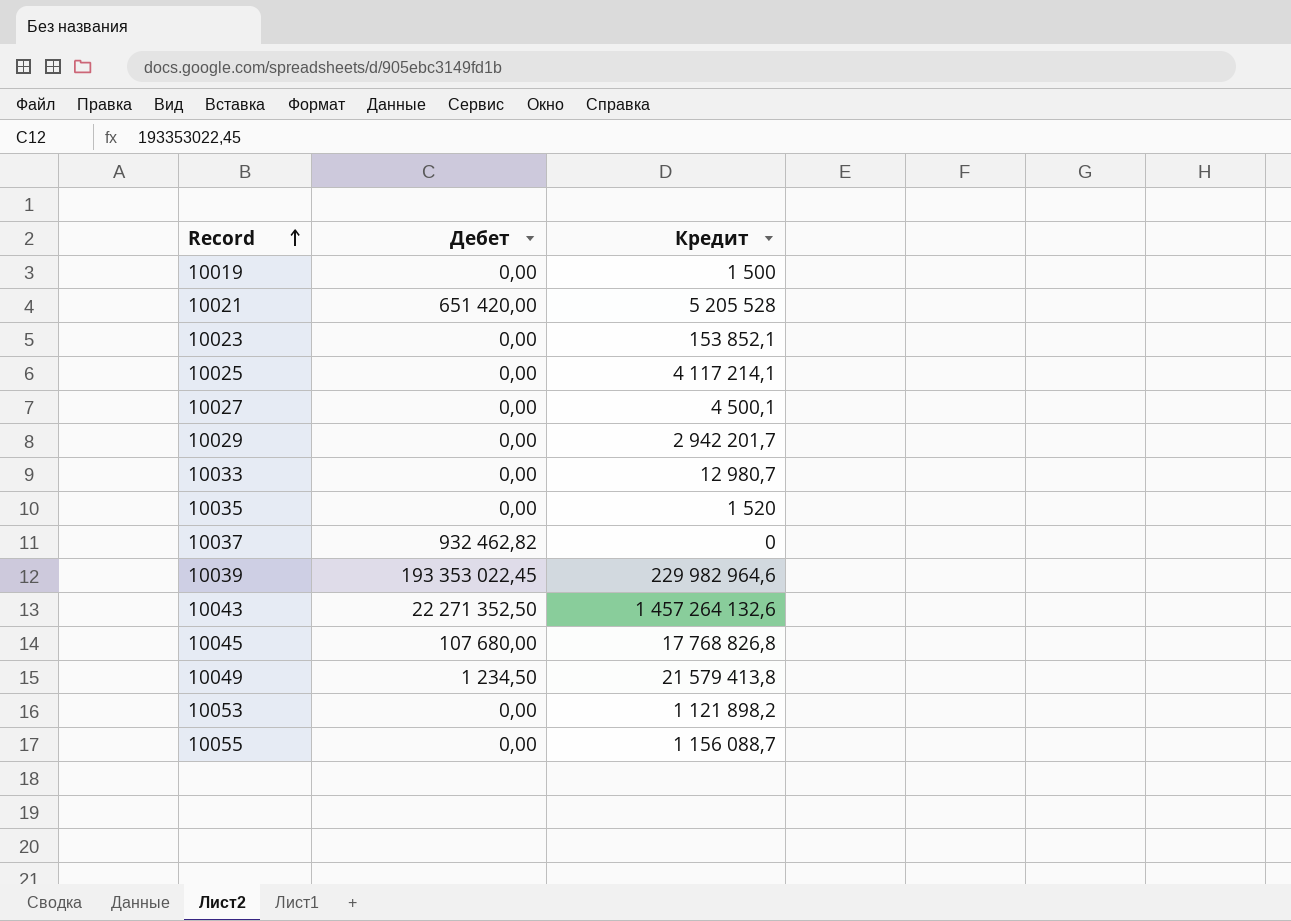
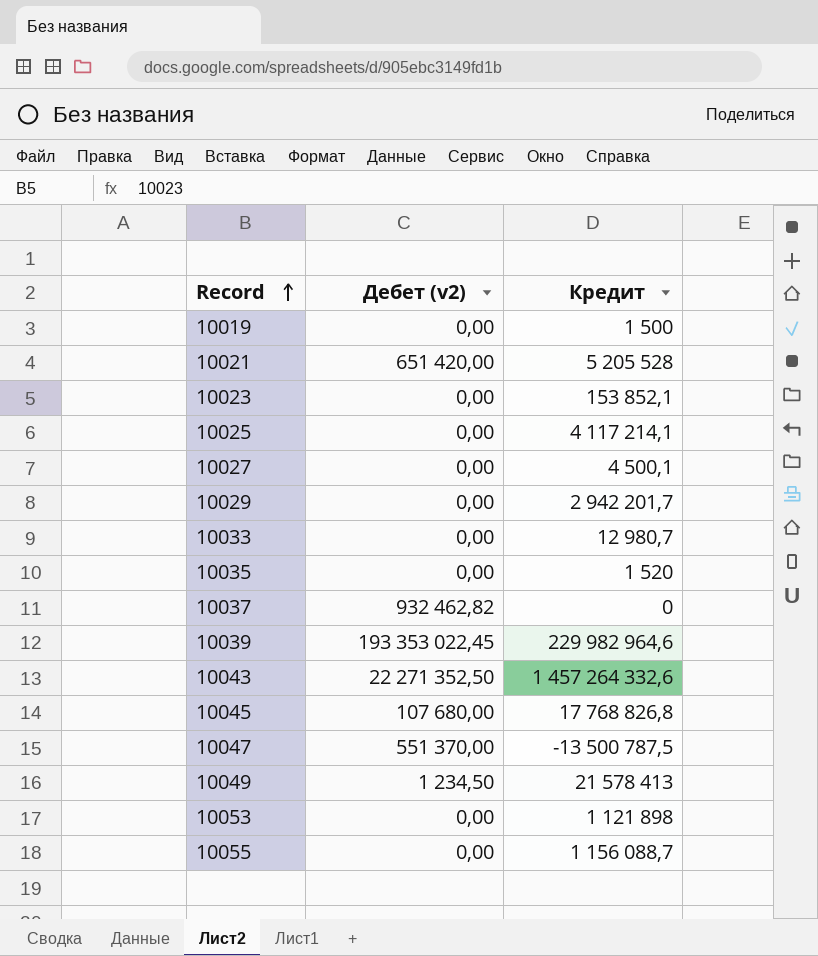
column name: Дебет -> Дебет (v2)
10043 | Кредит: 1 457 264 132,6 -> 1 457 264 332,6
row 10047: none -> 551 370,00 | -13 500 787,5
10049 | Кредит: 21 579 413,8 -> 21 578 413
10053 | Кредит: 1 121 898,2 -> 1 121 898

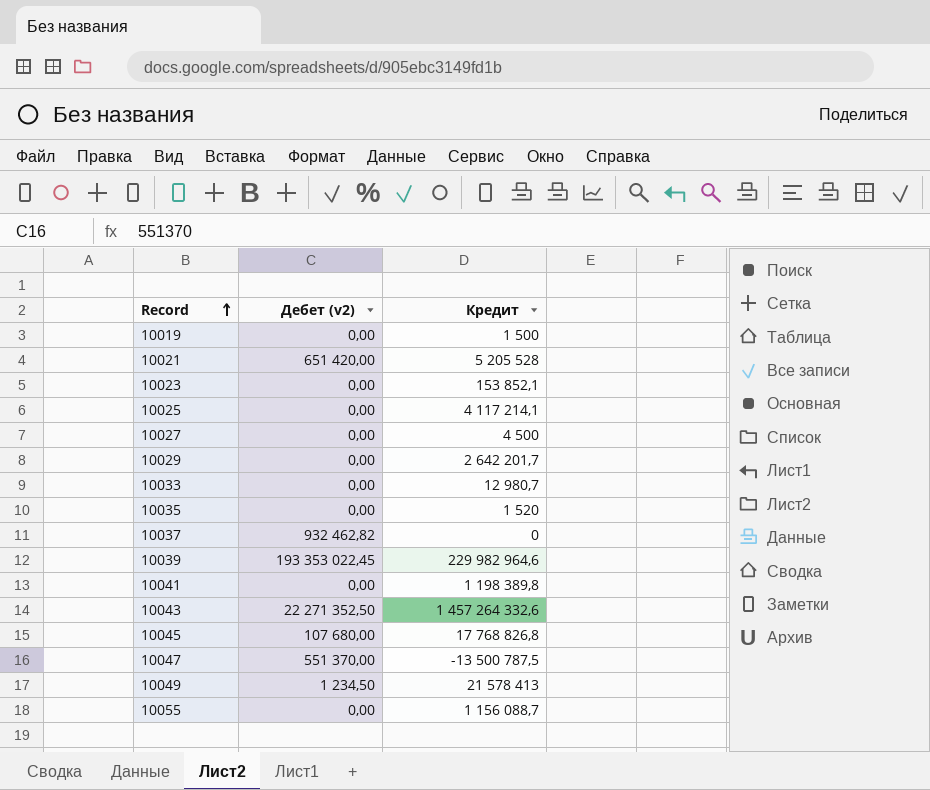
row 10053: 0,00 | 1 121 898 -> none
10027 | Кредит: 4 500,1 -> 4 500
10029 | Кредит: 2 942 201,7 -> 2 642 201,7
row 10041: none -> 0,00 | 1 198 389,8

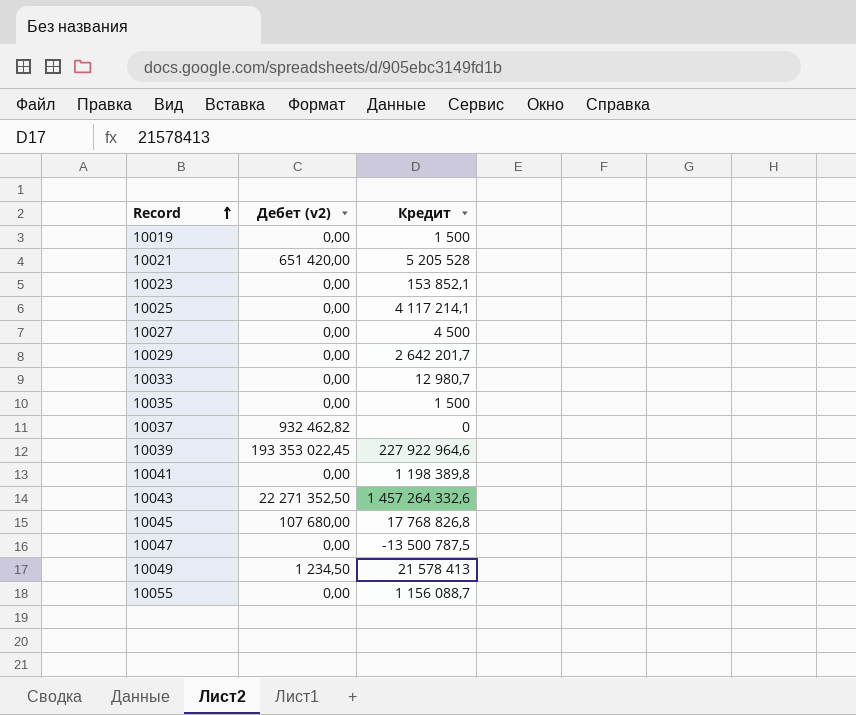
10035 | Кредит: 1 520 -> 1 500
10039 | Кредит: 229 982 964,6 -> 227 922 964,6
10047 | Дебет (v2): 551 370,00 -> 0,00

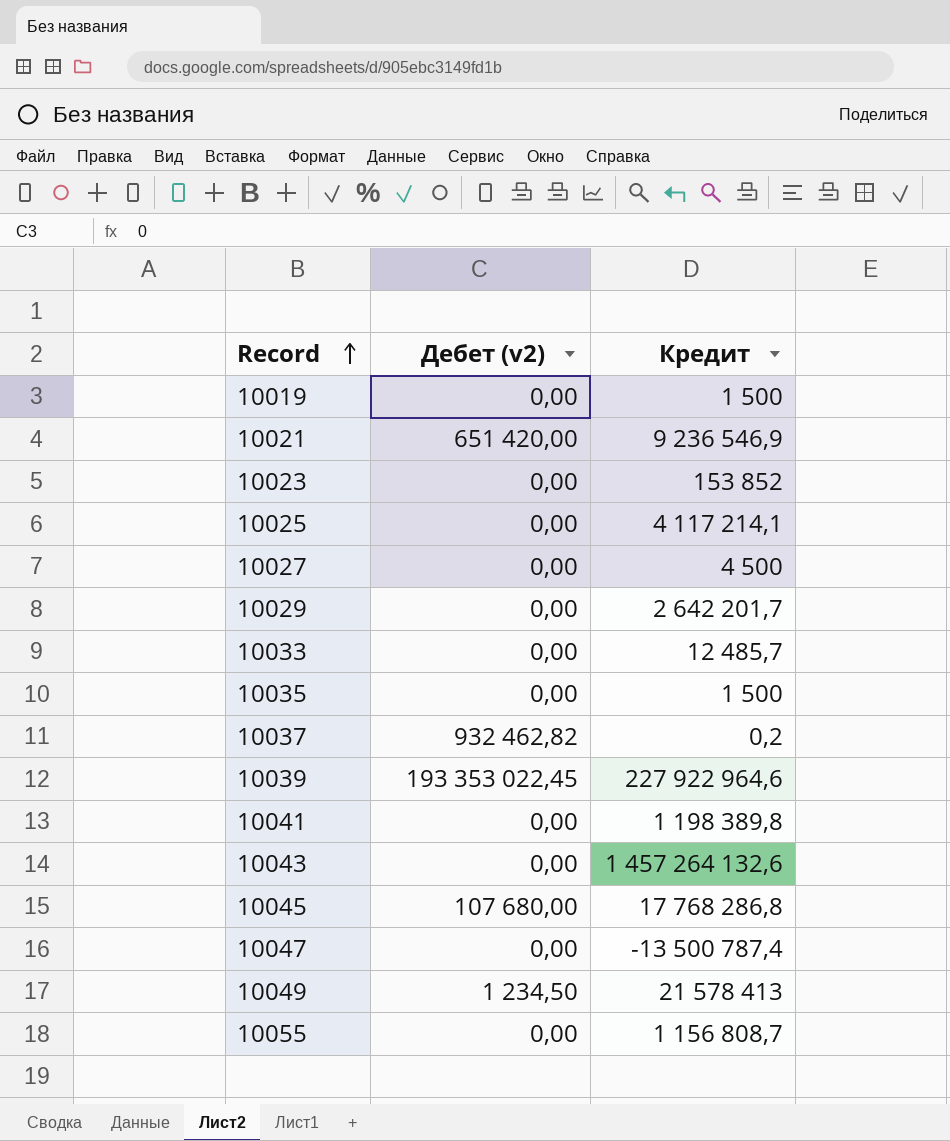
10021 | Кредит: 5 205 528 -> 9 236 546,9
10023 | Кредит: 153 852,1 -> 153 852
10033 | Кредит: 12 980,7 -> 12 485,7
10037 | Кредит: 0 -> 0,2
10043 | Дебет (v2): 22 271 352,50 -> 0,00
10043 | Кредит: 1 457 264 332,6 -> 1 457 264 132,6
10045 | Кредит: 17 768 826,8 -> 17 768 286,8
10047 | Кредит: -13 500 787,5 -> -13 500 787,4
10055 | Кредит: 1 156 088,7 -> 1 156 808,7

